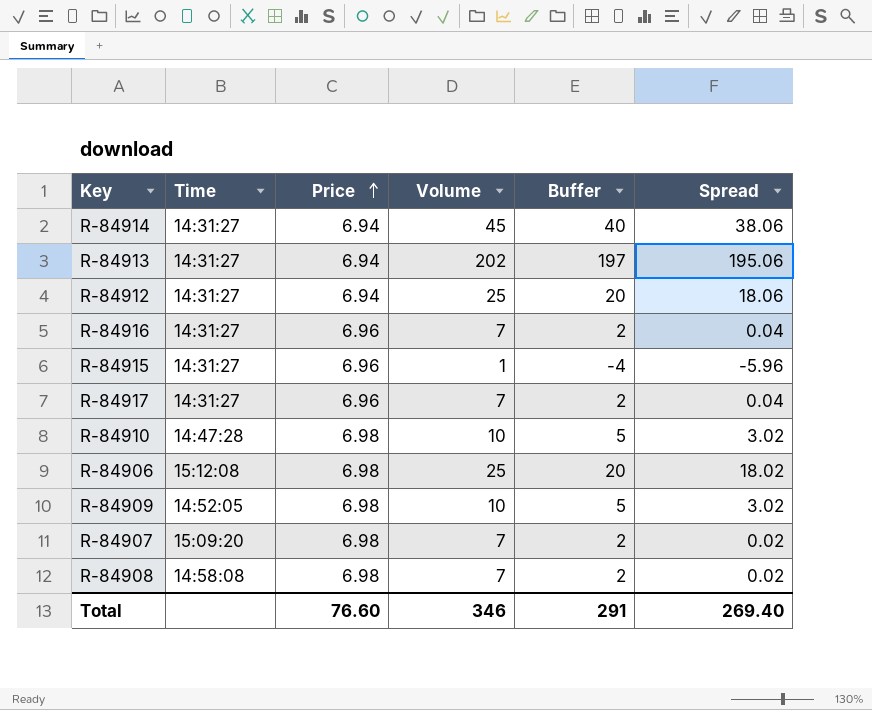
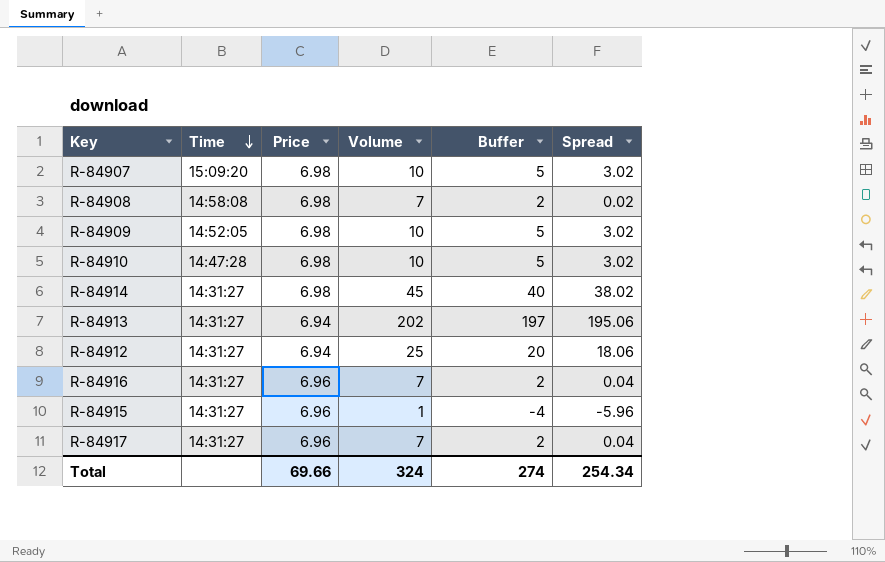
row order: Price ascending -> Time descending
row R-84906: 15:12:08 | 6.98 | 25 | 20 | 18.02 -> none
R-84907 | Volume: 7 -> 10
R-84907 | Buffer: 2 -> 5
R-84907 | Spread: 0.02 -> 3.02
R-84914 | Price: 6.94 -> 6.98
R-84914 | Spread: 38.06 -> 38.02
Total | Price: 76.60 -> 69.66
Total | Volume: 346 -> 324
Total | Buffer: 291 -> 274
Total | Spread: 269.40 -> 254.34

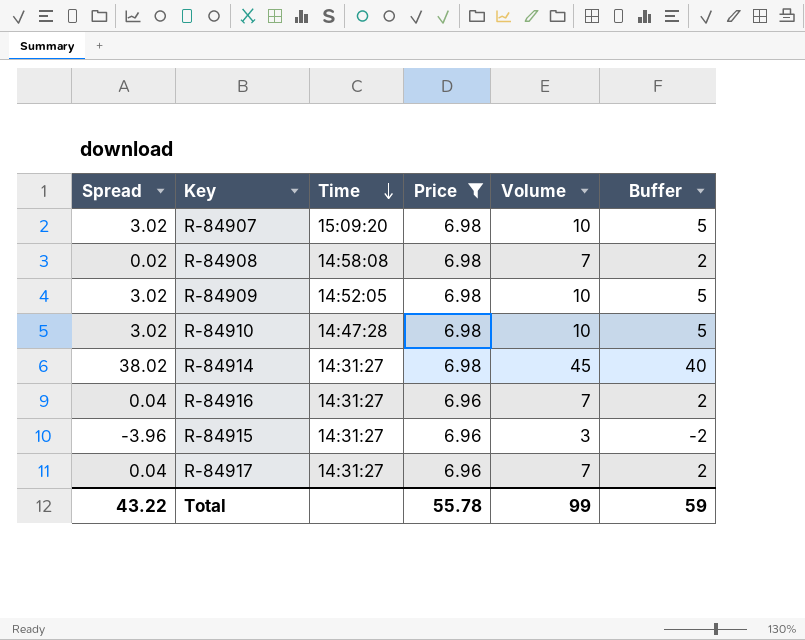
filter: none -> Price != 6.94
column Spread | position: 6 -> 1
R-84915 | Spread: -5.96 -> -3.96
R-84915 | Volume: 1 -> 3
R-84915 | Buffer: -4 -> -2
Total | Spread: 254.34 -> 43.22
Total | Price: 69.66 -> 55.78
Total | Volume: 324 -> 99
Total | Buffer: 274 -> 59

